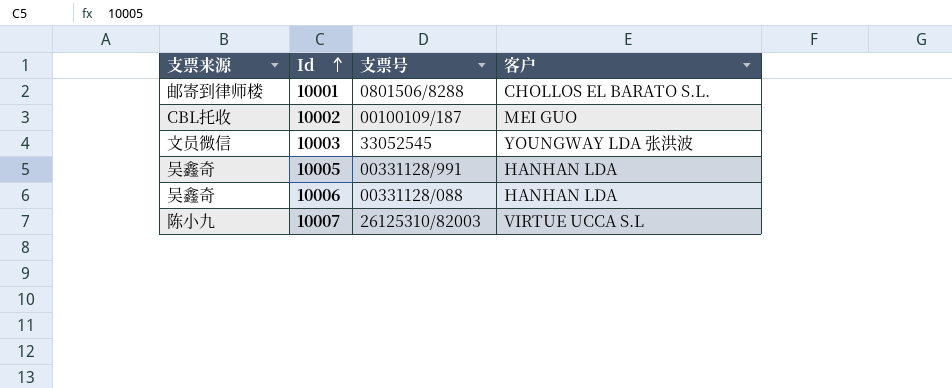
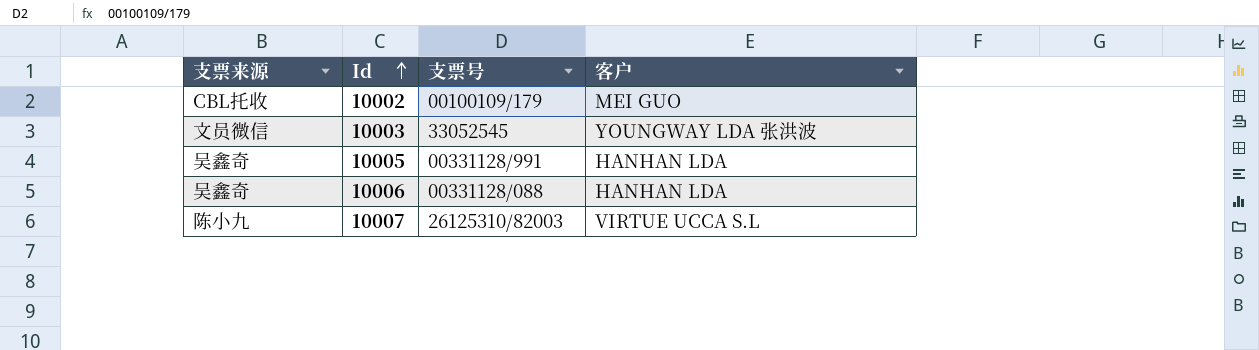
row 10001: 邮寄到律师楼 | 0801506/8288 | CHOLLOS EL BARATO S.L. -> none
10002 | 支票号: 00100109/187 -> 00100109/179

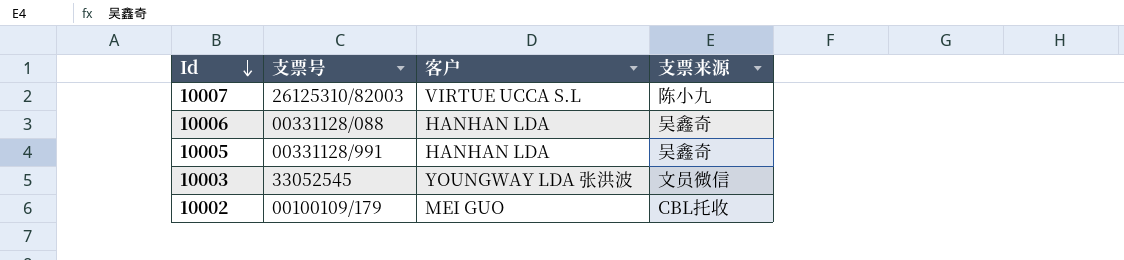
row order: Id ascending -> Id descending
column 支票来源 | position: 1 -> 4

